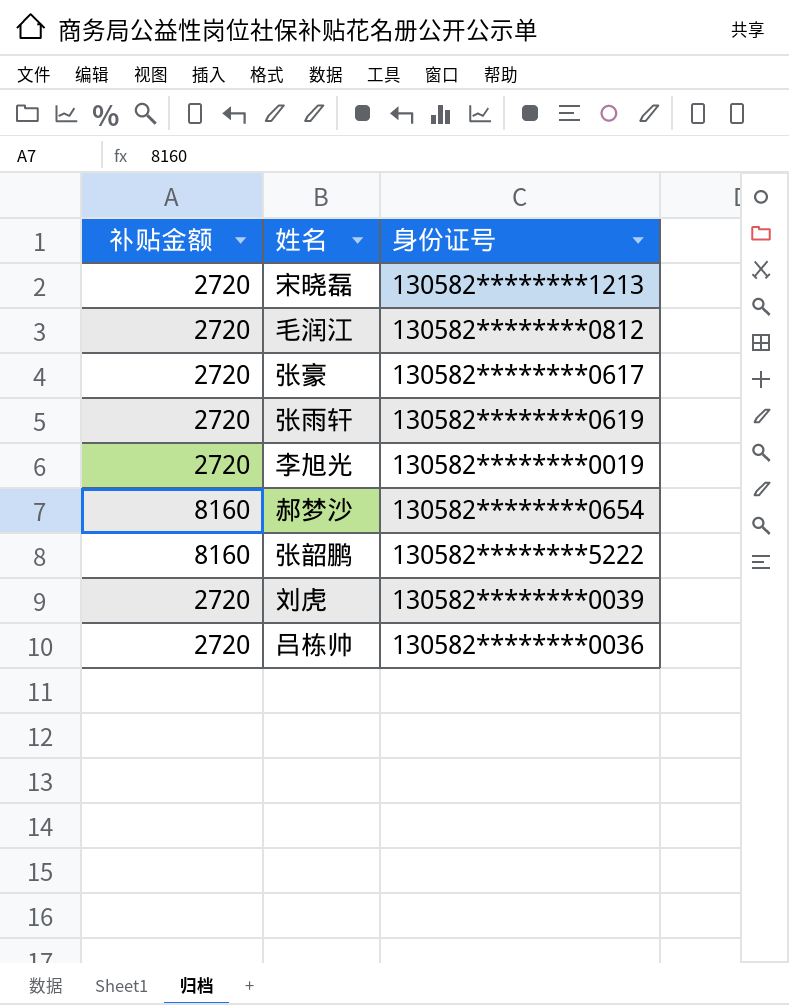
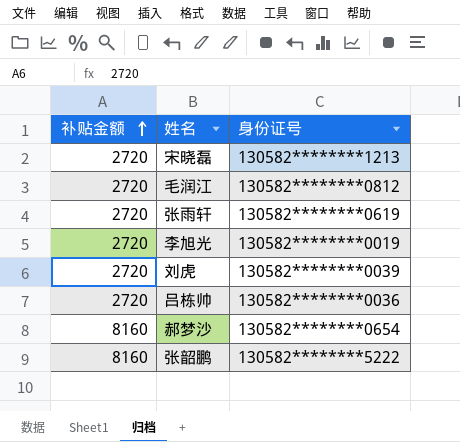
row order: none -> 补贴金额 ascending
row 张豪: 2720 | 130582********0617 -> none

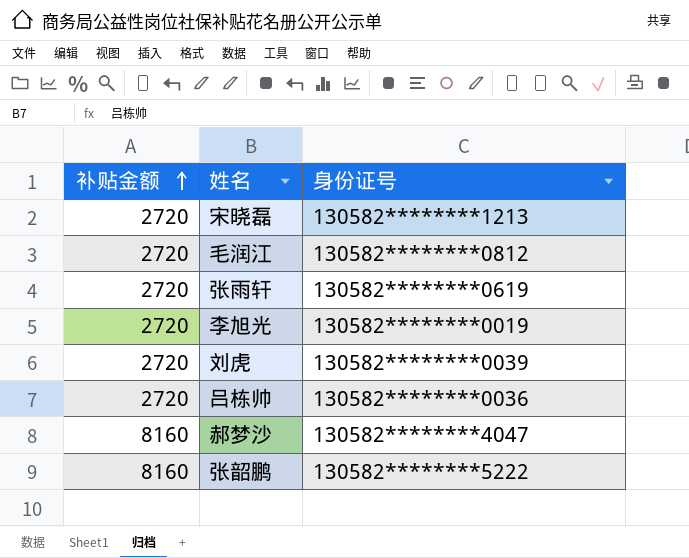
郝梦沙 | 身份证号: 130582********0654 -> 130582********4047

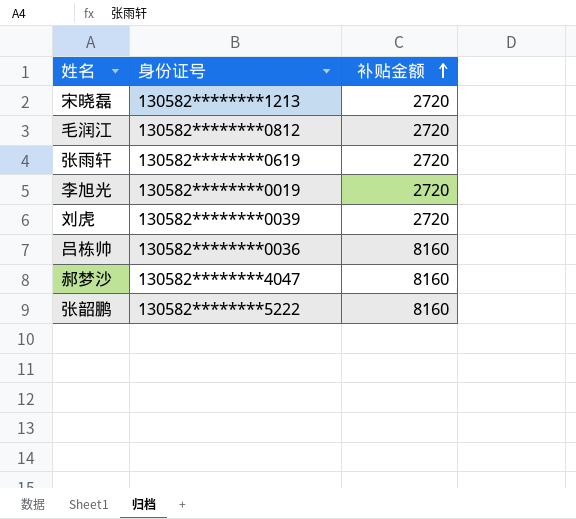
column 补贴金额 | position: 1 -> 3
吕栋帅 | 补贴金额: 2720 -> 8160

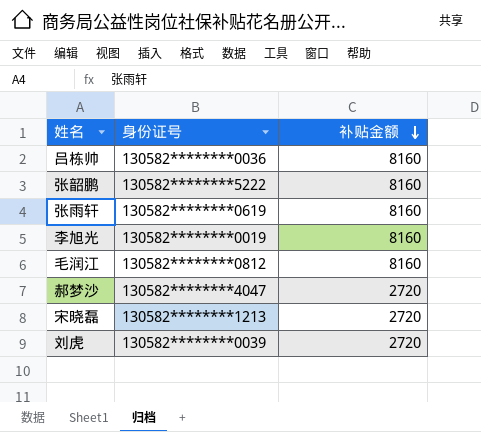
row order: 补贴金额 ascending -> 补贴金额 descending
张雨轩 | 补贴金额: 2720 -> 8160
李旭光 | 补贴金额: 2720 -> 8160
毛润江 | 补贴金额: 2720 -> 8160
郝梦沙 | 补贴金额: 8160 -> 2720

